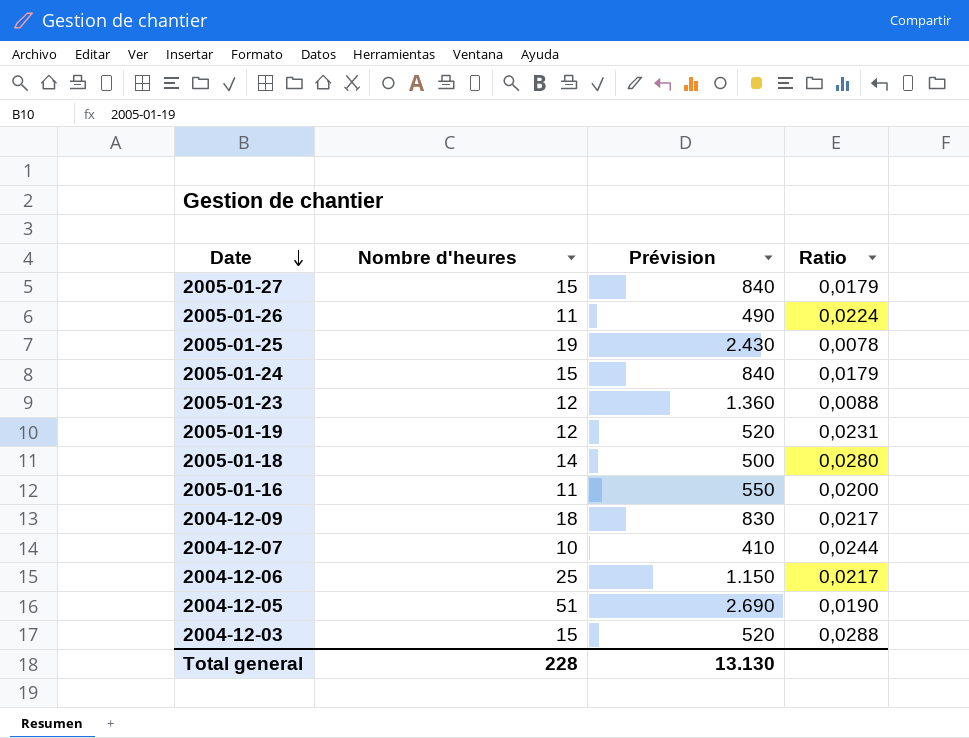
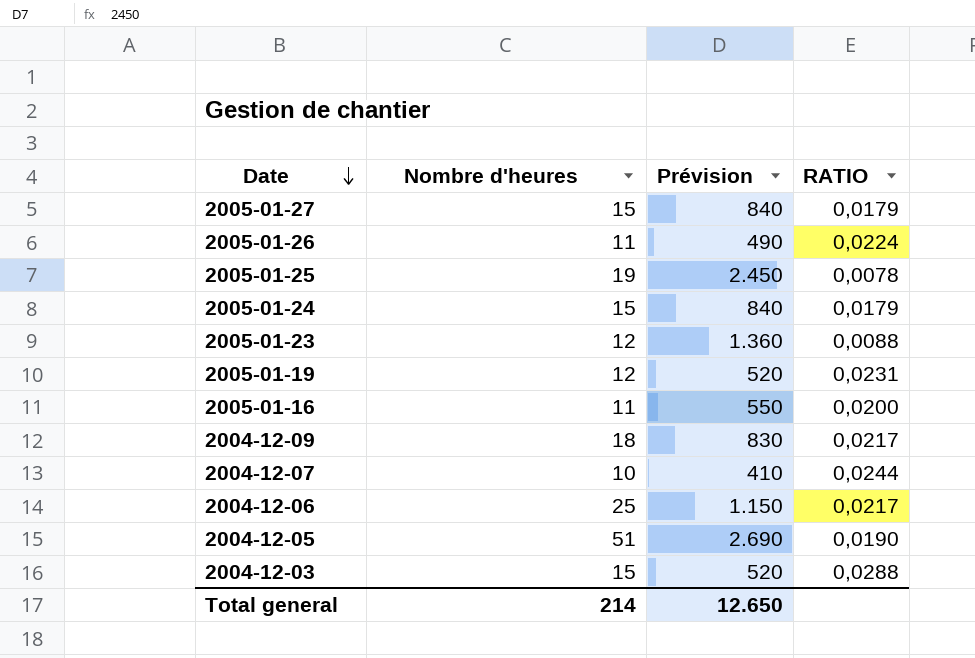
column name: Ratio -> RATIO
row 2005-01-18: 14 | 500 | 0,0280 -> none
2005-01-25 | Prévision: 2.430 -> 2.450
Total general | Nombre d'heures: 228 -> 214
Total general | Prévision: 13.130 -> 12.650

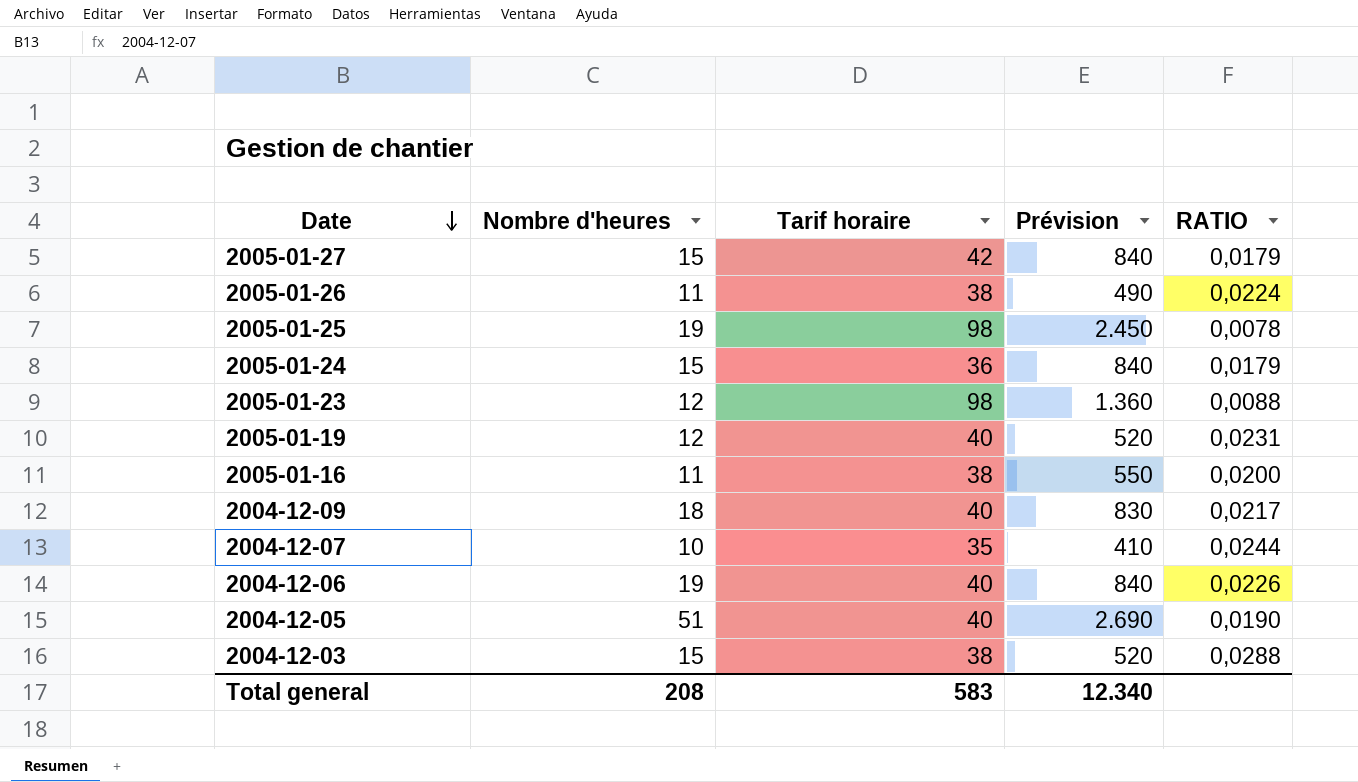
column Tarif horaire | position: none -> 3
2004-12-06 | Nombre d'heures: 25 -> 19
2004-12-06 | Prévision: 1.150 -> 840
2004-12-06 | RATIO: 0,0217 -> 0,0226
Total general | Nombre d'heures: 214 -> 208
Total general | Prévision: 12.650 -> 12.340

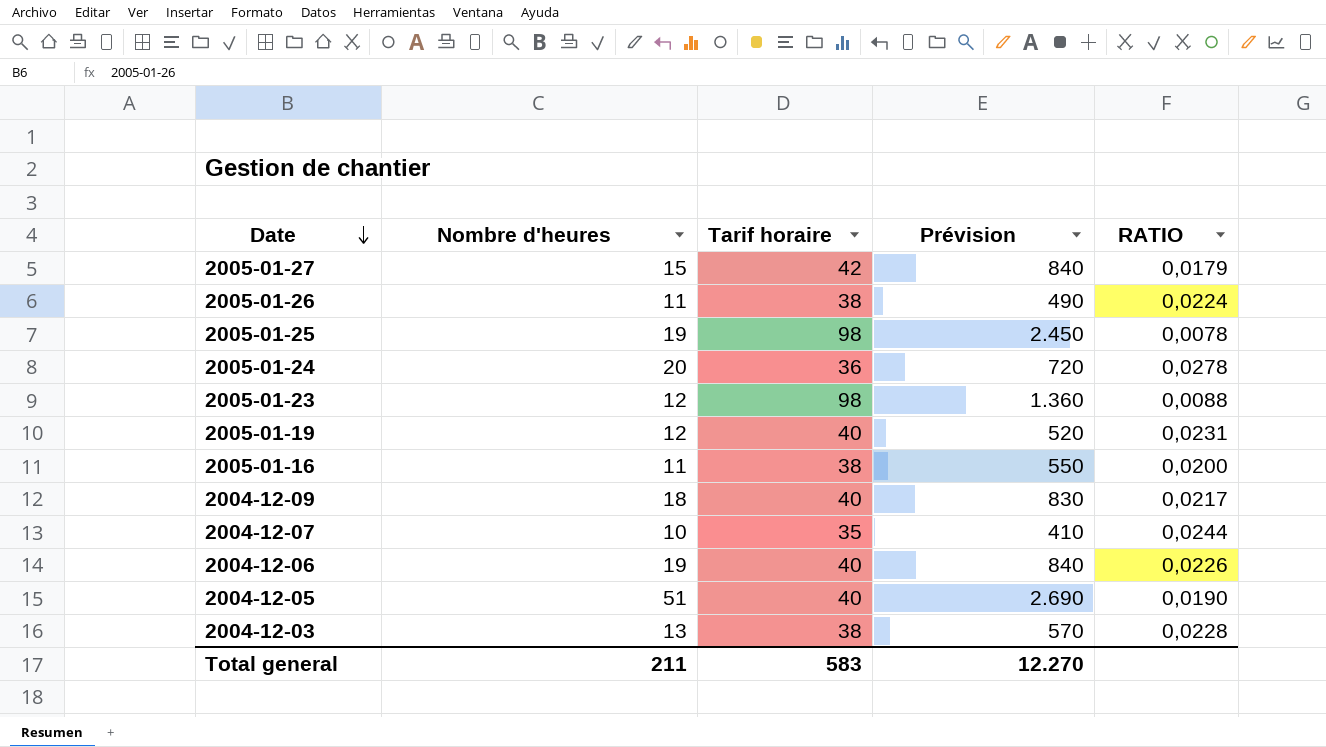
2005-01-24 | Nombre d'heures: 15 -> 20
2005-01-24 | Prévision: 840 -> 720
2005-01-24 | RATIO: 0,0179 -> 0,0278
2004-12-03 | Nombre d'heures: 15 -> 13
2004-12-03 | Prévision: 520 -> 570
2004-12-03 | RATIO: 0,0288 -> 0,0228
Total general | Nombre d'heures: 208 -> 211
Total general | Prévision: 12.340 -> 12.270

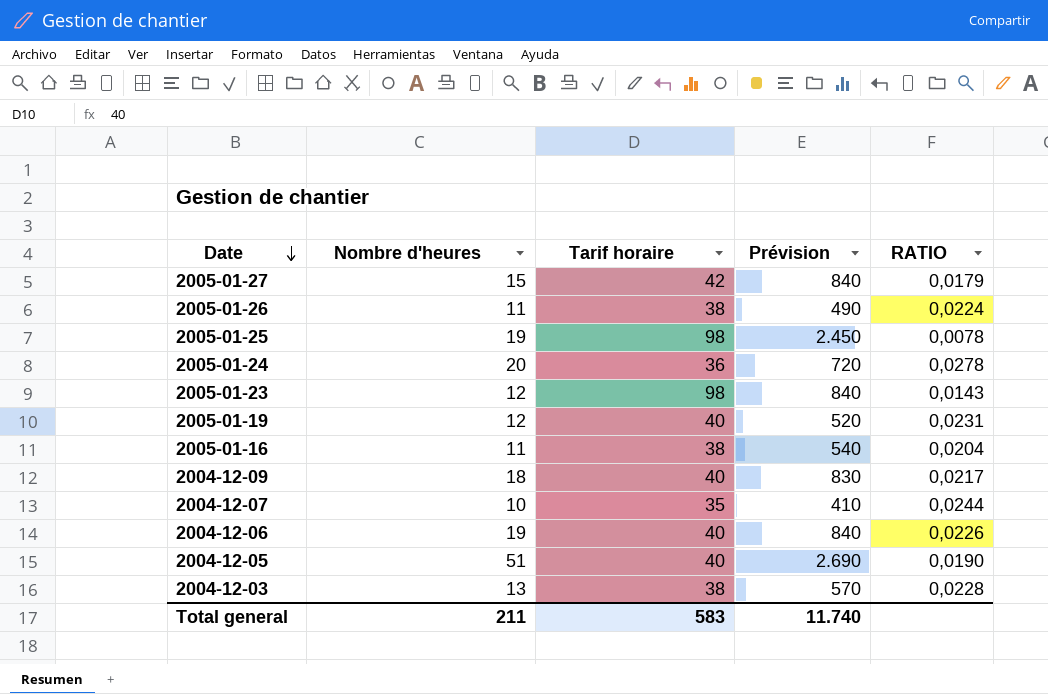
2005-01-23 | Prévision: 1.360 -> 840
2005-01-23 | RATIO: 0,0088 -> 0,0143
2005-01-16 | Prévision: 550 -> 540
2005-01-16 | RATIO: 0,0200 -> 0,0204
Total general | Prévision: 12.270 -> 11.740

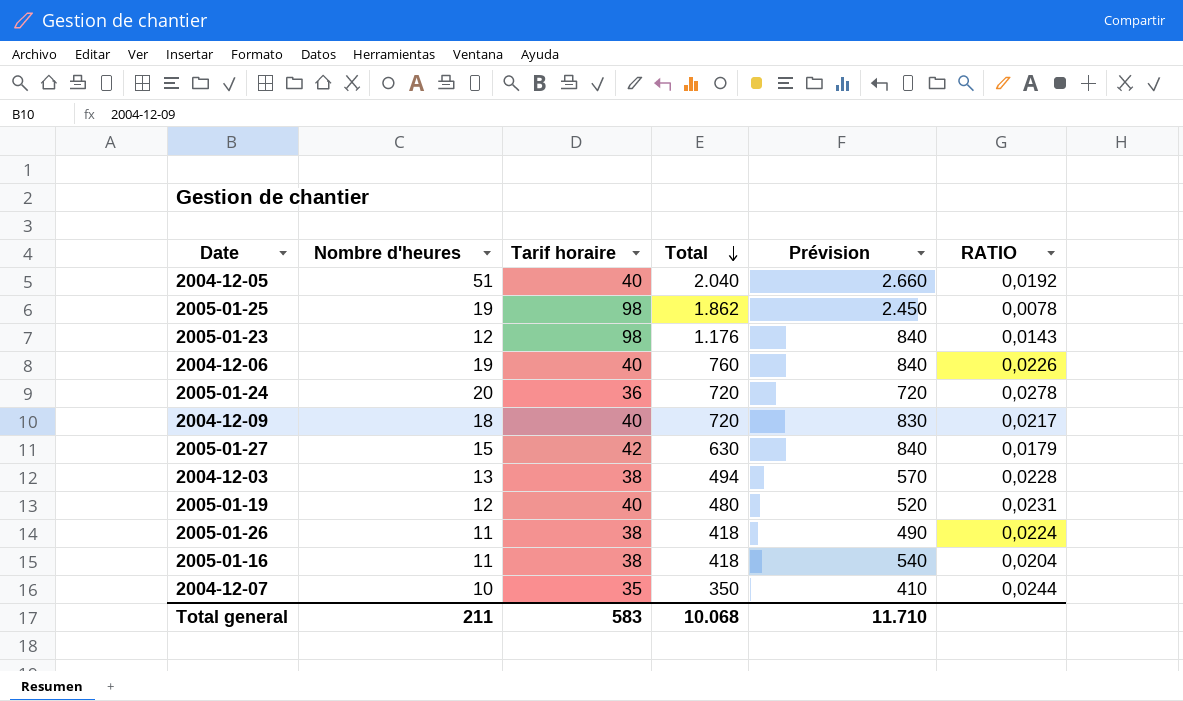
row order: Date descending -> Total descending
column Total | formula: none -> [Nombre d'heures] * [Tarif horaire]
2004-12-05 | Prévision: 2.690 -> 2.660
2004-12-05 | RATIO: 0,0190 -> 0,0192
Total general | Prévision: 11.740 -> 11.710

